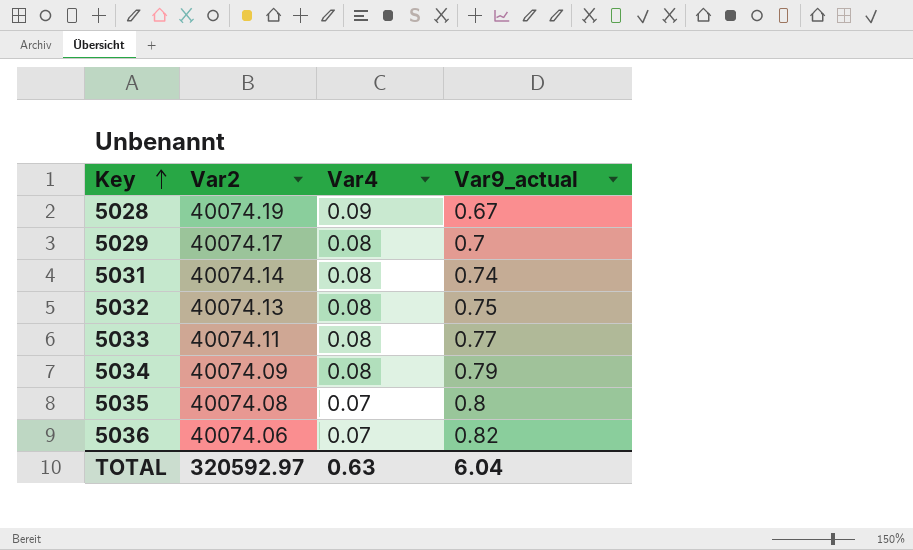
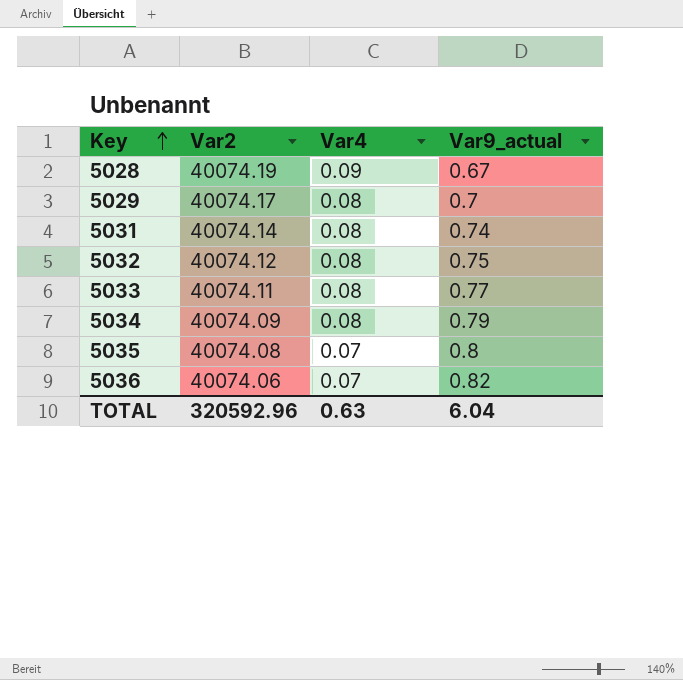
5032 | Var2: 40074.13 -> 40074.12
TOTAL | Var2: 320592.97 -> 320592.96

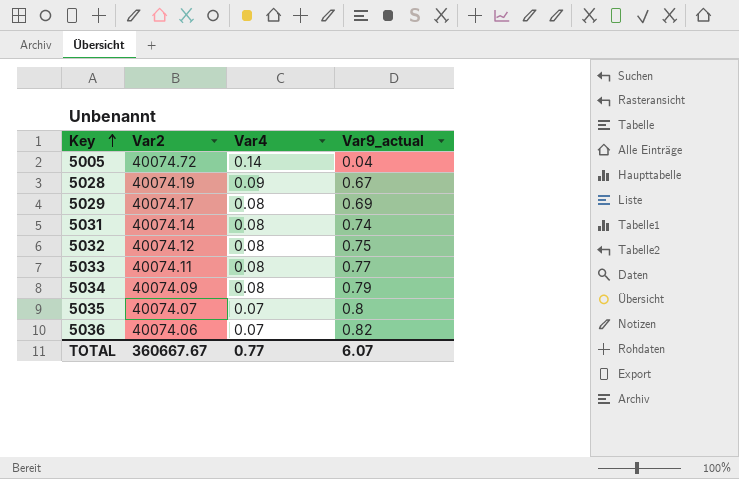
row 5005: none -> 40074.72 | 0.14 | 0.04
5029 | Var9_actual: 0.7 -> 0.69
5035 | Var2: 40074.08 -> 40074.07
TOTAL | Var2: 320592.96 -> 360667.67
TOTAL | Var4: 0.63 -> 0.77
TOTAL | Var9_actual: 6.04 -> 6.07

